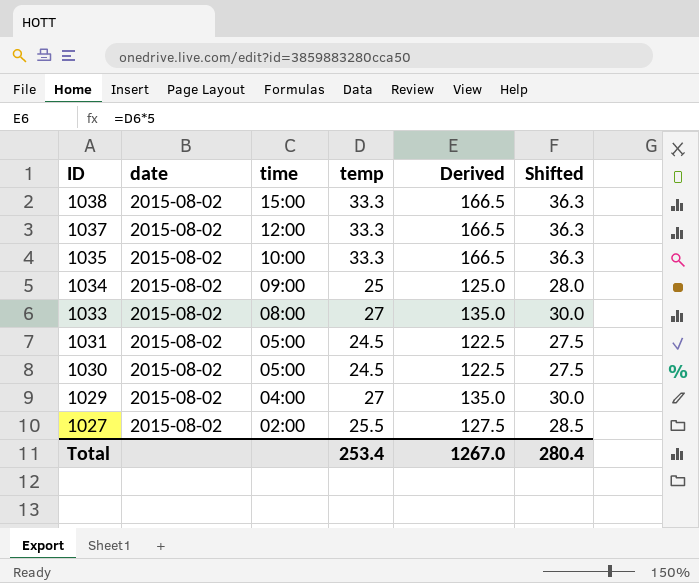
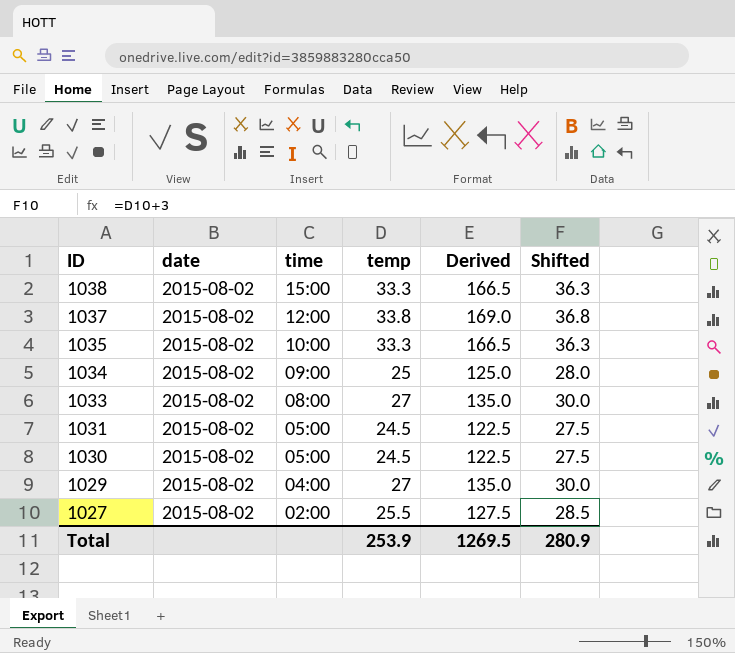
1037 | temp: 33.3 -> 33.8
1037 | Derived: 166.5 -> 169.0
1037 | Shifted: 36.3 -> 36.8
Total | temp: 253.4 -> 253.9
Total | Derived: 1267.0 -> 1269.5
Total | Shifted: 280.4 -> 280.9

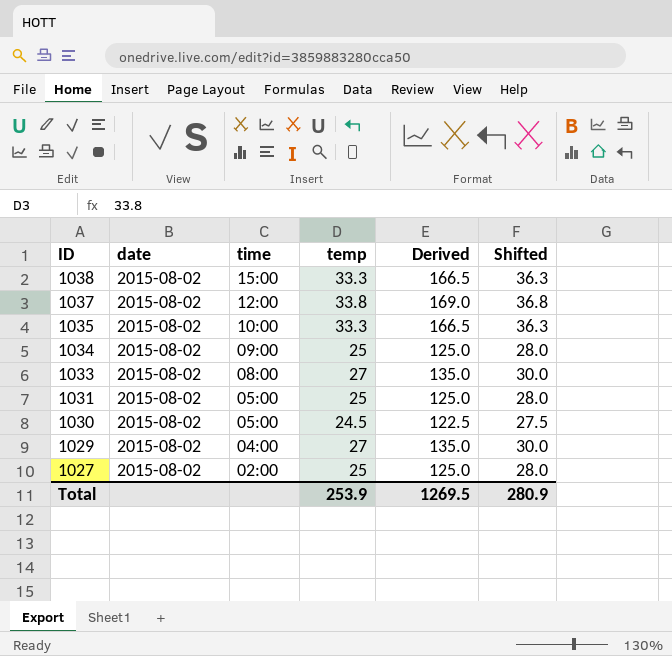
1031 | temp: 24.5 -> 25
1031 | Derived: 122.5 -> 125.0
1031 | Shifted: 27.5 -> 28.0
1027 | temp: 25.5 -> 25
1027 | Derived: 127.5 -> 125.0
1027 | Shifted: 28.5 -> 28.0

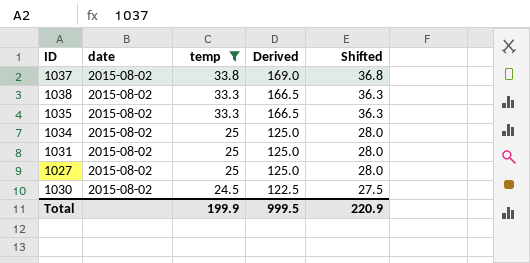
filter: none -> temp != 27
row order: ID descending -> temp descending
column time | position: 3 -> none
Total | temp: 253.9 -> 199.9
Total | Derived: 1269.5 -> 999.5
Total | Shifted: 280.9 -> 220.9

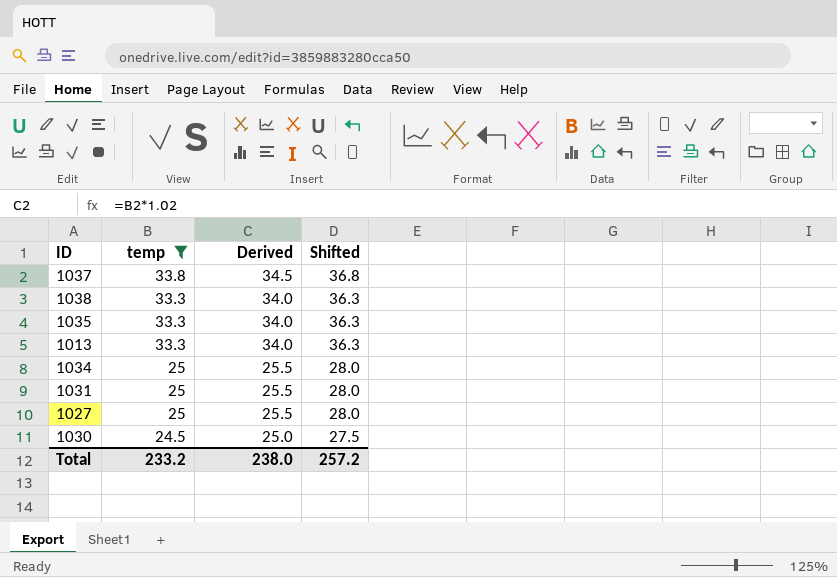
column date | position: 2 -> none
column Derived | formula: [temp] * 5 -> [temp] * 1.02
row 1013: none -> 33.3 | 34.0 | 36.3
Total | temp: 199.9 -> 233.2
Total | Derived: 999.5 -> 238.0
Total | Shifted: 220.9 -> 257.2

